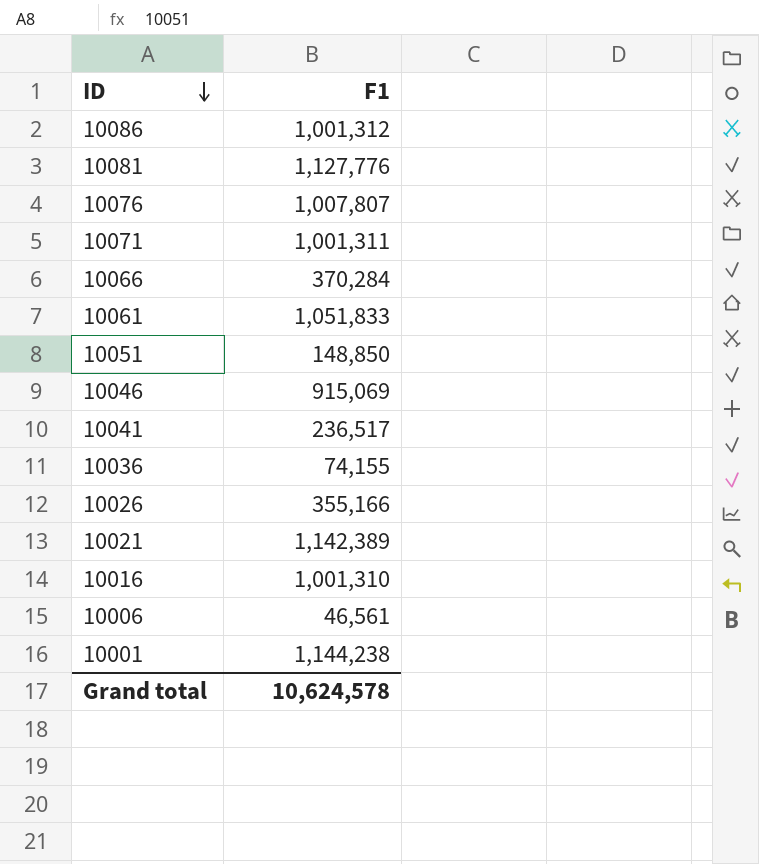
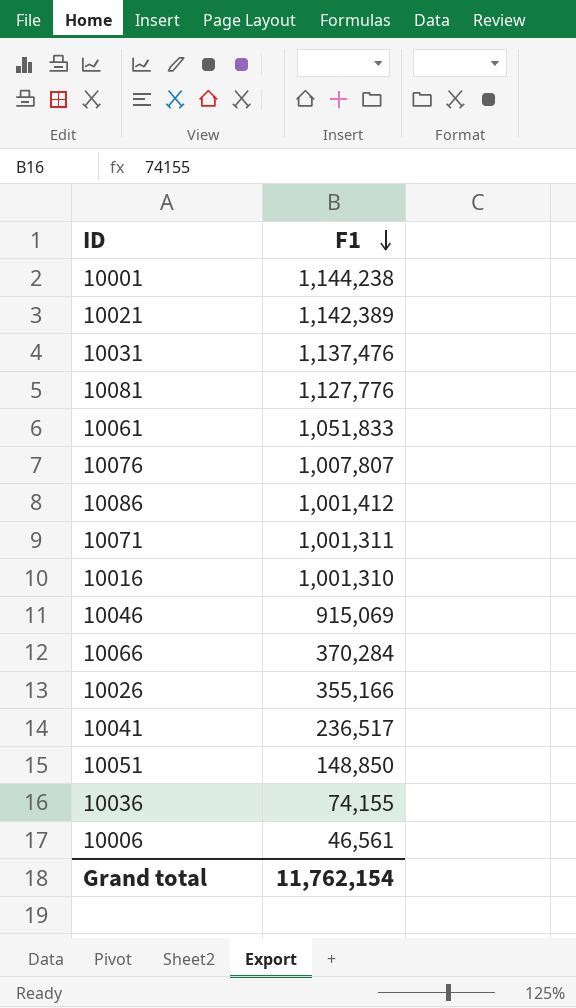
row order: ID descending -> F1 descending
row 10031: none -> 1,137,476
10086 | F1: 1,001,312 -> 1,001,412
Grand total | F1: 10,624,578 -> 11,762,154

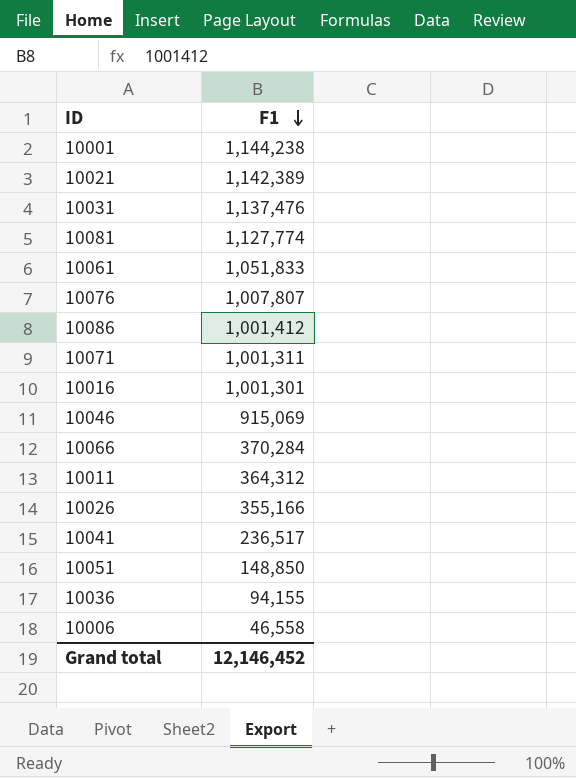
10081 | F1: 1,127,776 -> 1,127,774
10016 | F1: 1,001,310 -> 1,001,301
row 10011: none -> 364,312
10036 | F1: 74,155 -> 94,155
10006 | F1: 46,561 -> 46,558
Grand total | F1: 11,762,154 -> 12,146,452

